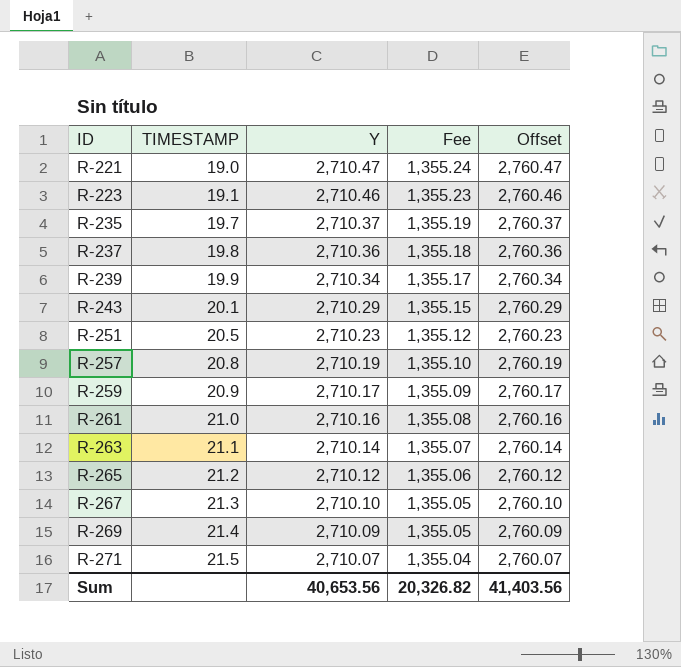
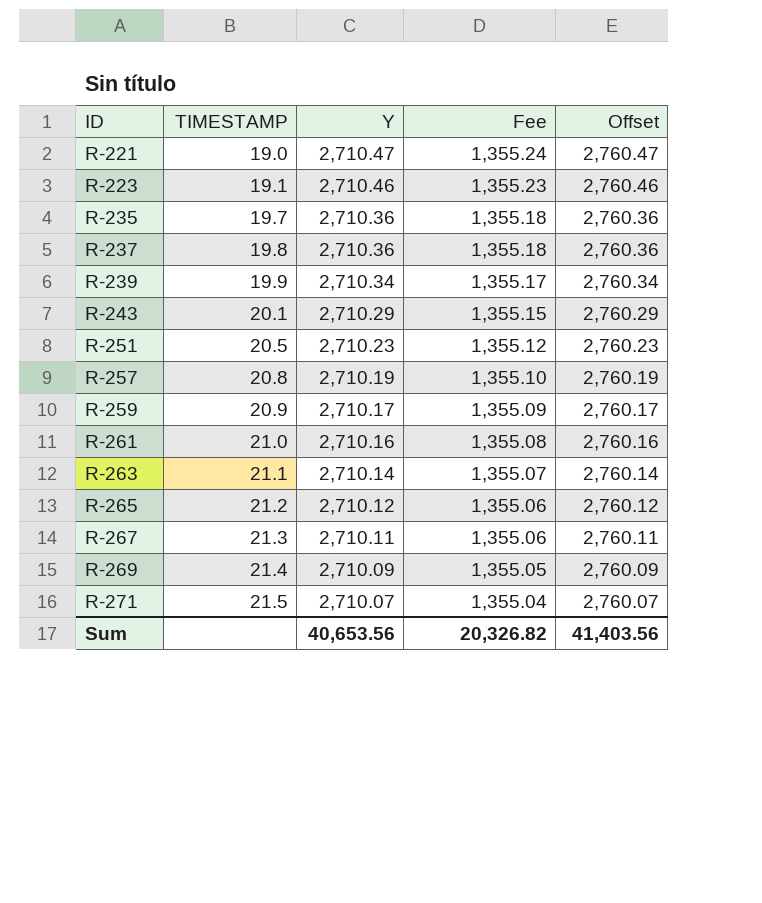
R-235 | Y: 2,710.37 -> 2,710.36
R-235 | Fee: 1,355.19 -> 1,355.18
R-235 | Offset: 2,760.37 -> 2,760.36
R-267 | Y: 2,710.10 -> 2,710.11
R-267 | Fee: 1,355.05 -> 1,355.06
R-267 | Offset: 2,760.10 -> 2,760.11

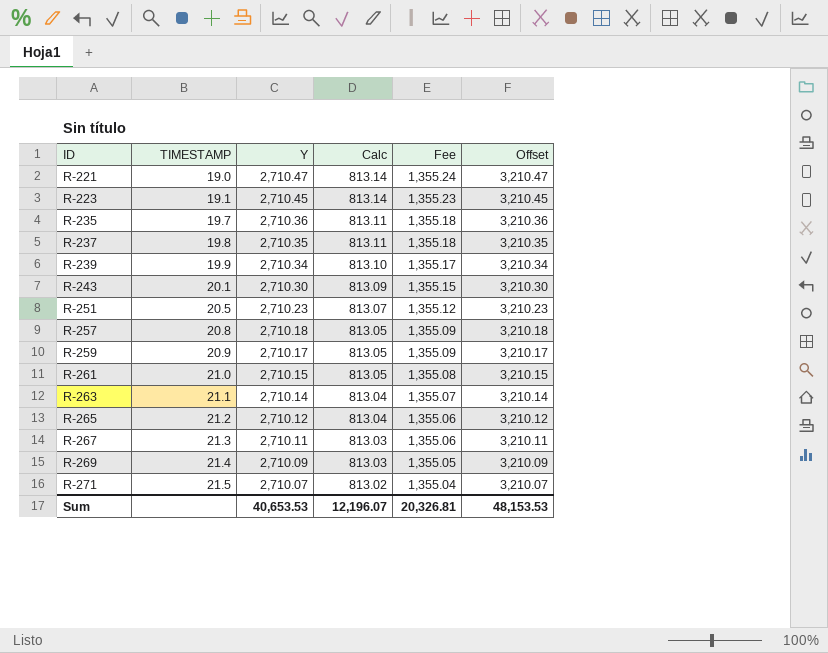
column Calc | formula: none -> [Y] * 0.3
column Offset | formula: [Y] + 50 -> [Y] + 500
R-223 | Y: 2,710.46 -> 2,710.45
R-237 | Y: 2,710.36 -> 2,710.35
R-243 | Y: 2,710.29 -> 2,710.30
R-257 | Y: 2,710.19 -> 2,710.18
R-257 | Fee: 1,355.10 -> 1,355.09
R-261 | Y: 2,710.16 -> 2,710.15
Sum | Y: 40,653.56 -> 40,653.53
Sum | Fee: 20,326.82 -> 20,326.81
Sum | Offset: 41,403.56 -> 48,153.53

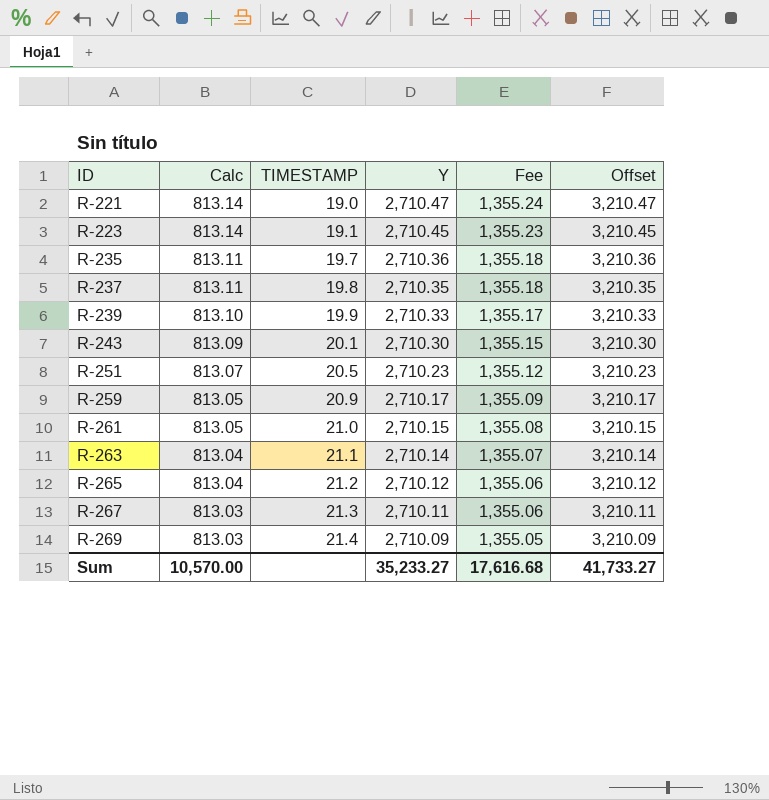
column Calc | position: 4 -> 2
row R-257: 20.8 | 2,710.18 | 813.05 | 1,355.09 | 3,210.18 -> none
row R-271: 21.5 | 2,710.07 | 813.02 | 1,355.04 | 3,210.07 -> none
R-239 | Y: 2,710.34 -> 2,710.33
R-239 | Offset: 3,210.34 -> 3,210.33
Sum | Calc: 12,196.07 -> 10,570.00
Sum | Y: 40,653.53 -> 35,233.27
Sum | Fee: 20,326.81 -> 17,616.68
Sum | Offset: 48,153.53 -> 41,733.27

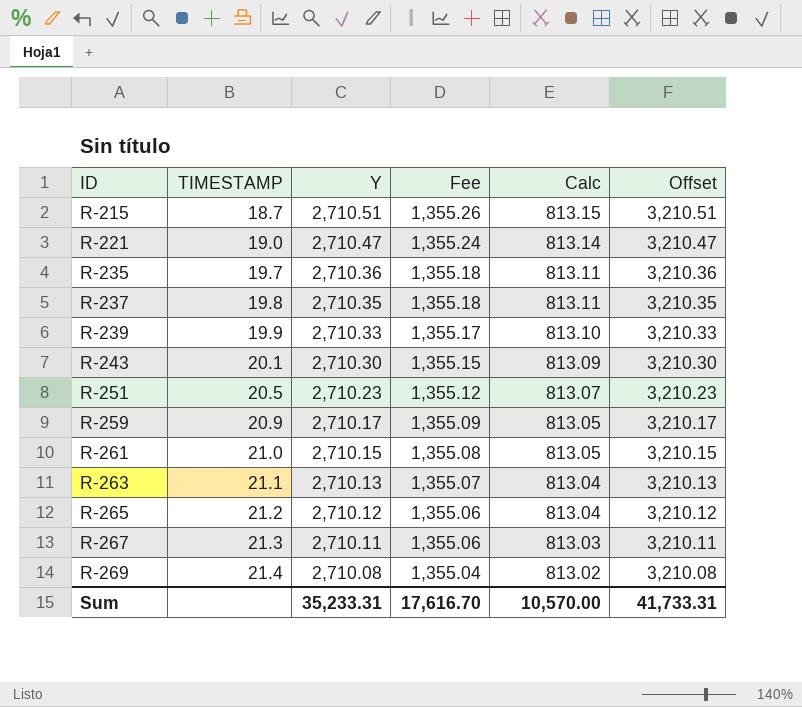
column Calc | position: 2 -> 5
row R-223: 813.14 | 19.1 | 2,710.45 | 1,355.23 | 3,210.45 -> none
row R-215: none -> 18.7 | 2,710.51 | 1,355.26 | 813.15 | 3,210.51
R-263 | Y: 2,710.14 -> 2,710.13
R-263 | Offset: 3,210.14 -> 3,210.13
R-269 | Y: 2,710.09 -> 2,710.08
R-269 | Fee: 1,355.05 -> 1,355.04
R-269 | Calc: 813.03 -> 813.02
R-269 | Offset: 3,210.09 -> 3,210.08
Sum | Y: 35,233.27 -> 35,233.31
Sum | Fee: 17,616.68 -> 17,616.70
Sum | Offset: 41,733.27 -> 41,733.31

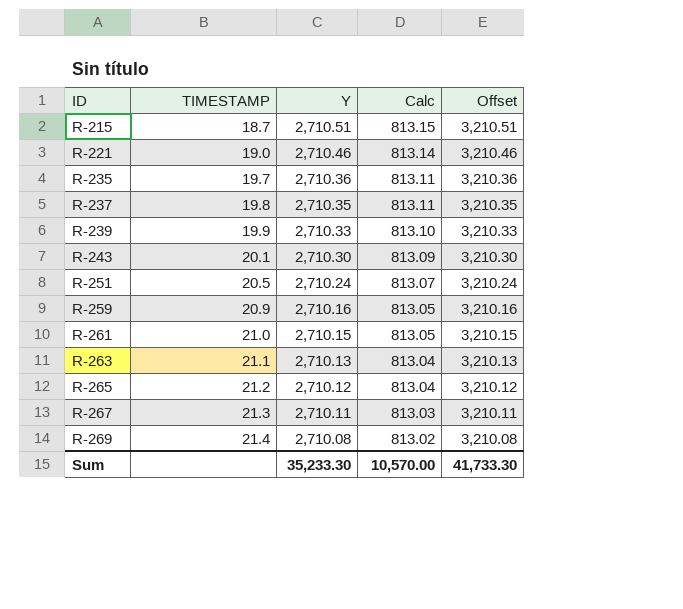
column Fee | formula: [Y] * 0.5 -> none
R-221 | Y: 2,710.47 -> 2,710.46
R-221 | Offset: 3,210.47 -> 3,210.46
R-251 | Y: 2,710.23 -> 2,710.24
R-251 | Offset: 3,210.23 -> 3,210.24
R-259 | Y: 2,710.17 -> 2,710.16
R-259 | Offset: 3,210.17 -> 3,210.16
Sum | Y: 35,233.31 -> 35,233.30
Sum | Offset: 41,733.31 -> 41,733.30

